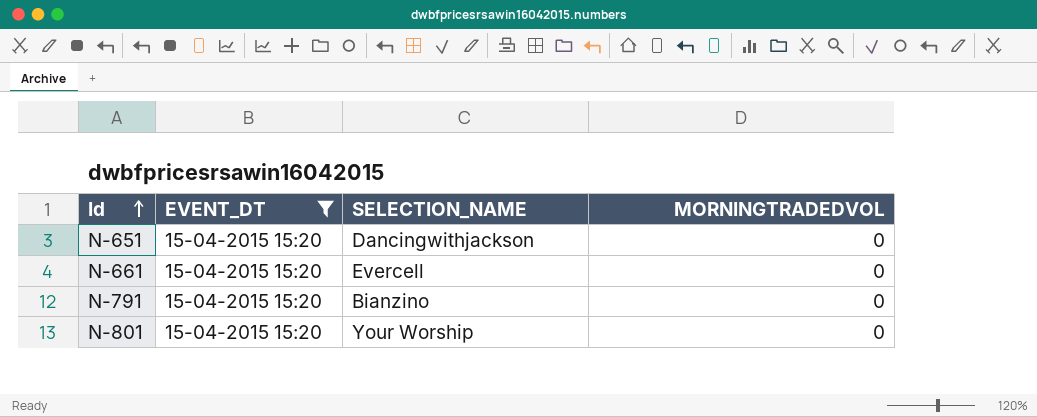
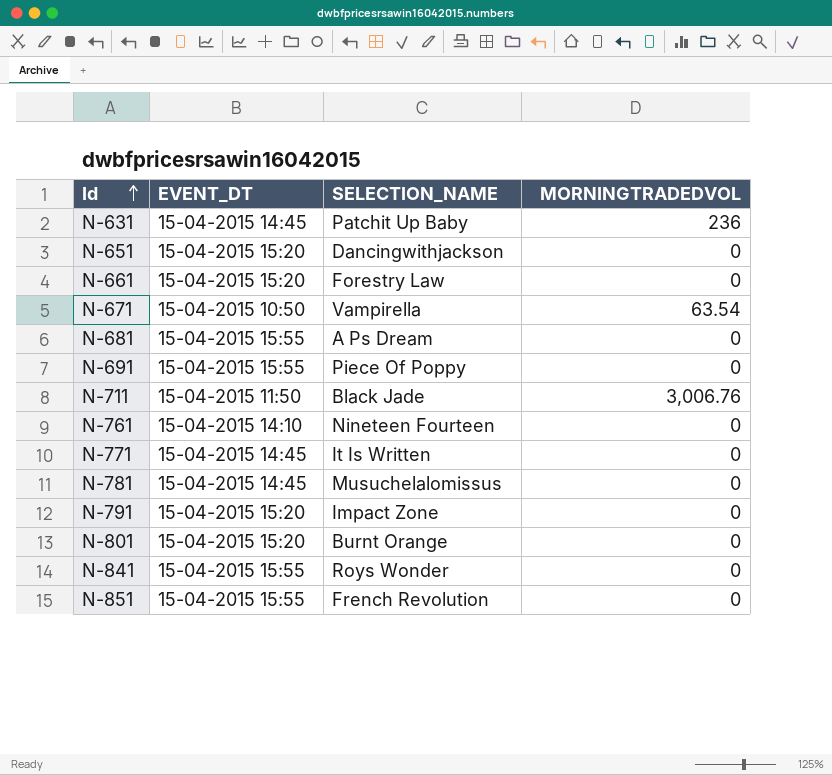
filter: EVENT_DT = 15-04-2015 15:20 -> none
N-661 | SELECTION_NAME: Evercell -> Forestry Law
N-791 | SELECTION_NAME: Bianzino -> Impact Zone
N-801 | SELECTION_NAME: Your Worship -> Burnt Orange

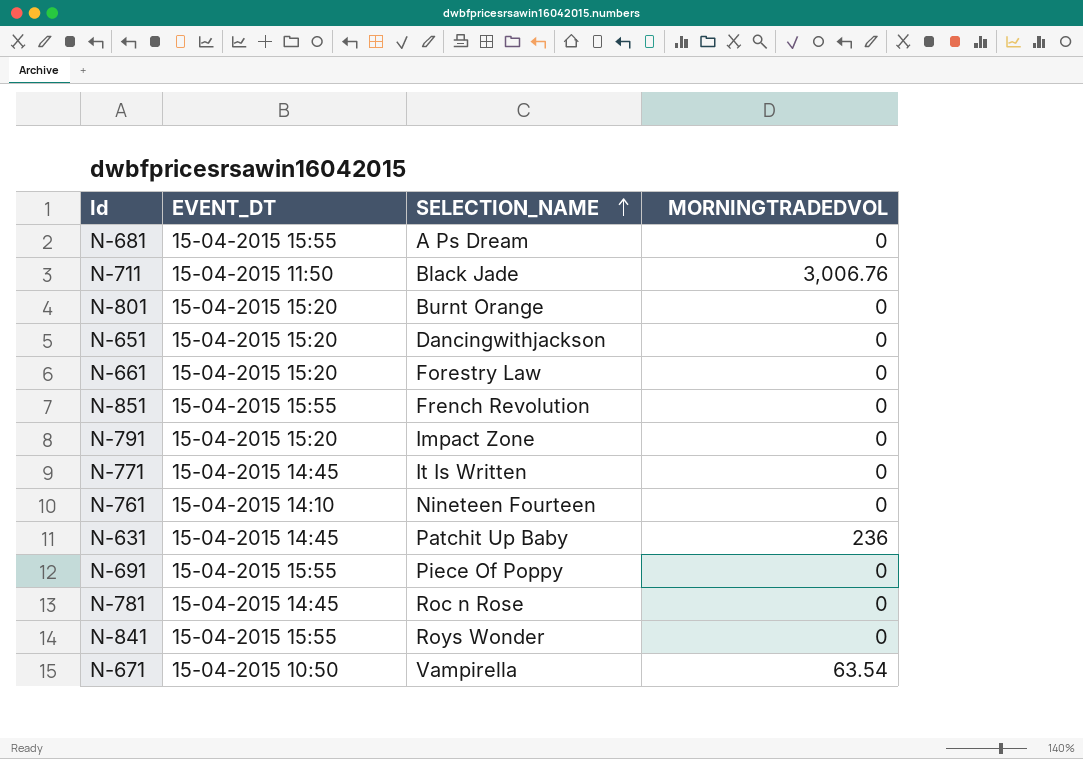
row order: Id ascending -> SELECTION_NAME ascending
N-781 | SELECTION_NAME: Musuchelalomissus -> Roc n Rose

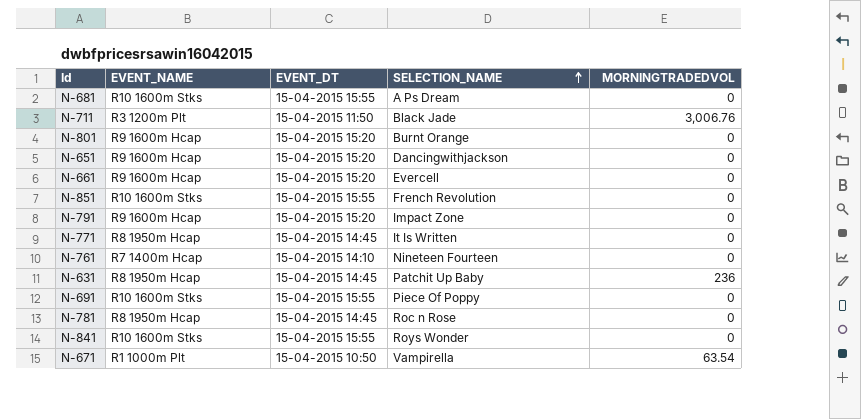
column EVENT_NAME | position: none -> 2
N-661 | SELECTION_NAME: Forestry Law -> Evercell

